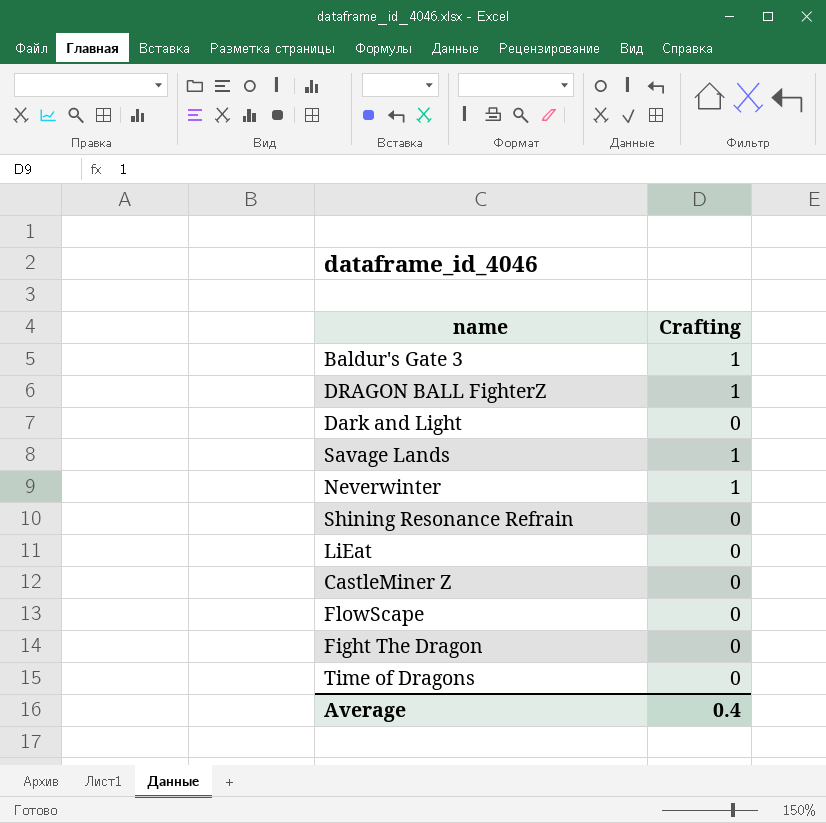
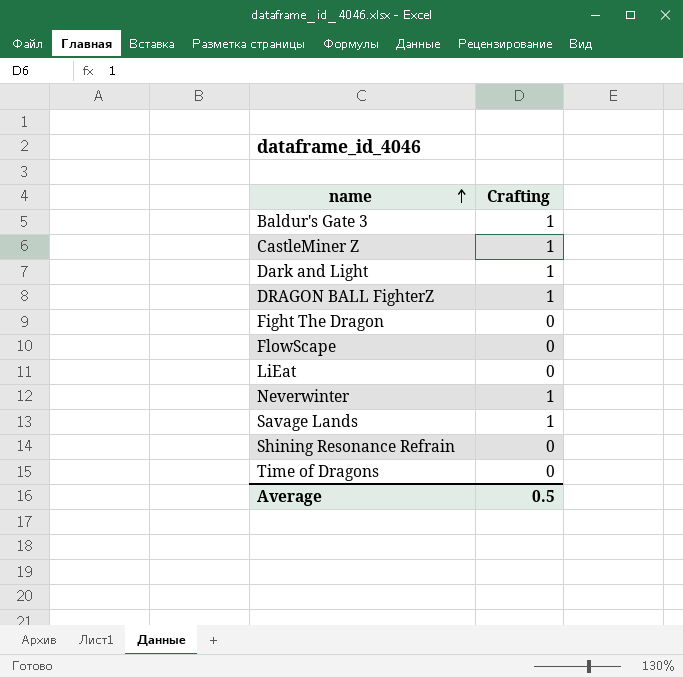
row order: none -> name ascending
CastleMiner Z | Crafting: 0 -> 1
Dark and Light | Crafting: 0 -> 1
Average | Crafting: 0.4 -> 0.5

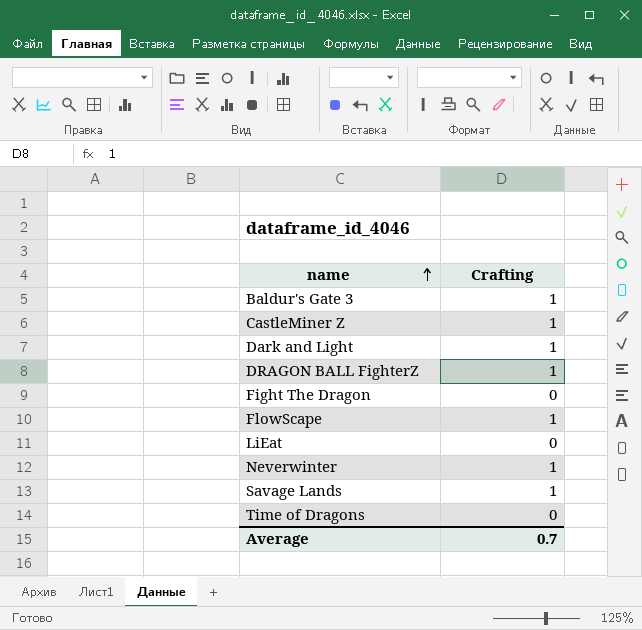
row Shining Resonance Refrain: 0 -> none
FlowScape | Crafting: 0 -> 1
Average | Crafting: 0.5 -> 0.7

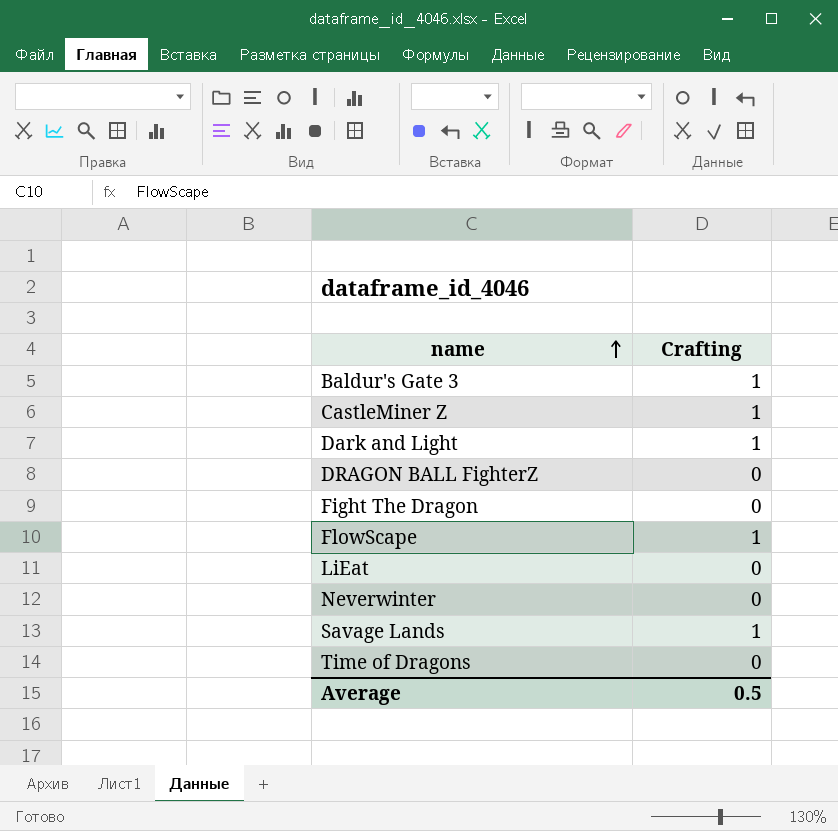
DRAGON BALL FighterZ | Crafting: 1 -> 0
Neverwinter | Crafting: 1 -> 0
Average | Crafting: 0.7 -> 0.5

